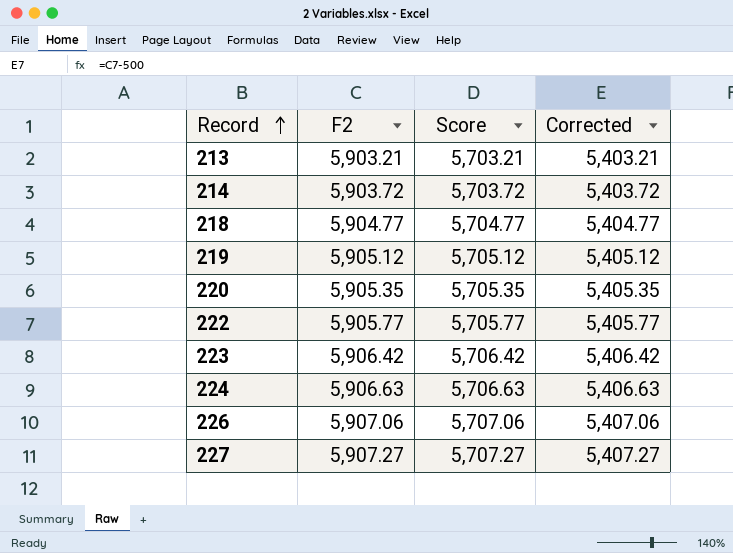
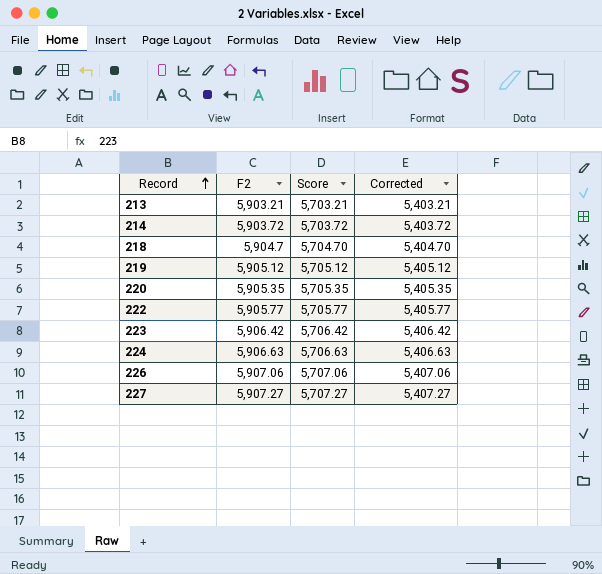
218 | F2: 5,904.77 -> 5,904.7
218 | Score: 5,704.77 -> 5,704.70
218 | Corrected: 5,404.77 -> 5,404.70

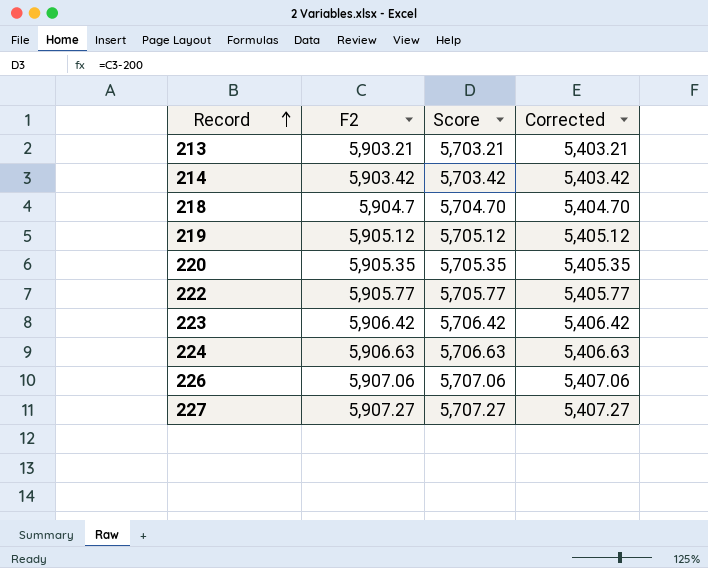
214 | F2: 5,903.72 -> 5,903.42
214 | Score: 5,703.72 -> 5,703.42
214 | Corrected: 5,403.72 -> 5,403.42

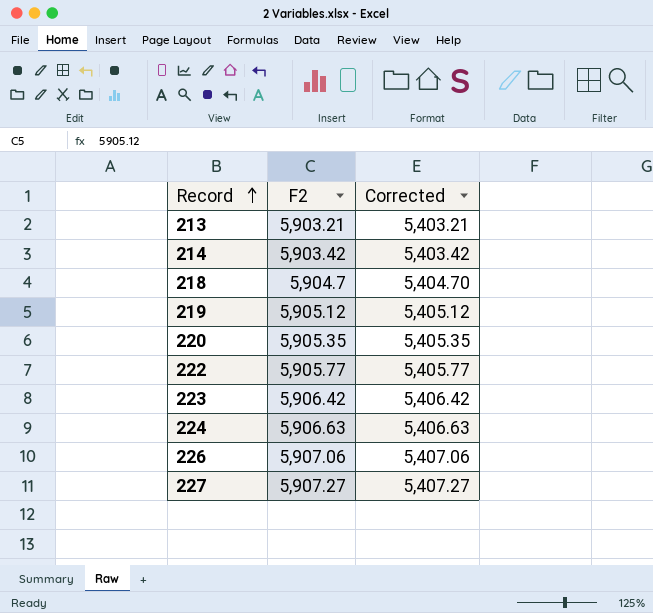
column Score | formula: [F2] - 200 -> none

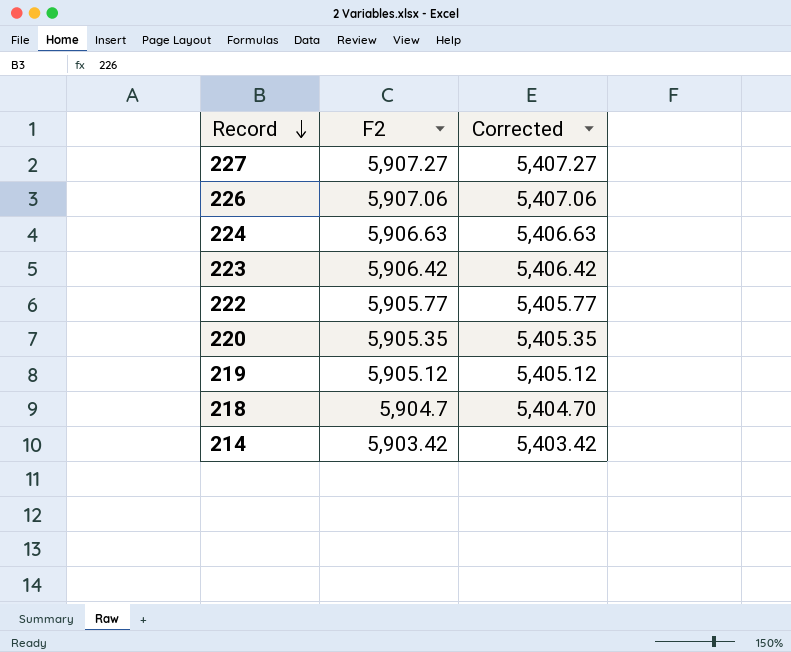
row order: Record ascending -> Record descending
row 213: 5,903.21 | 5,403.21 -> none

